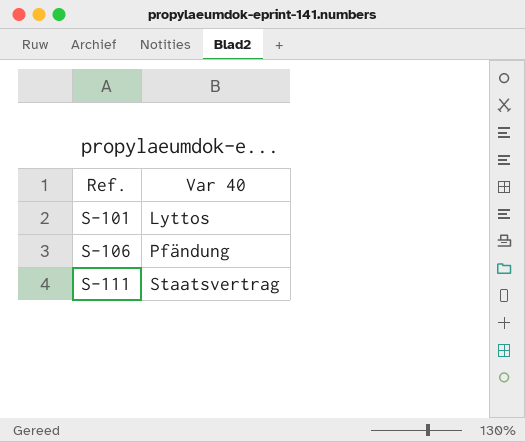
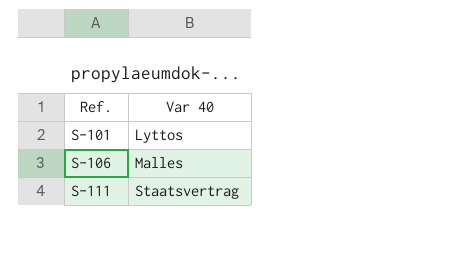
S-106 | Var 40: Pfändung -> Malles

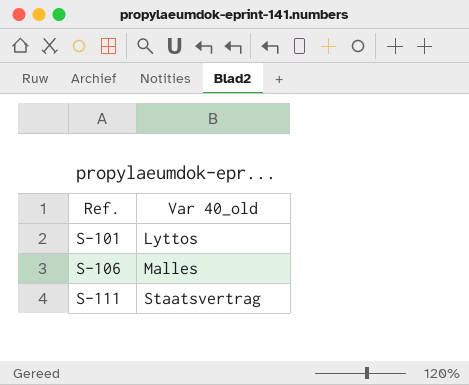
column name: Var 40 -> Var 40_old

